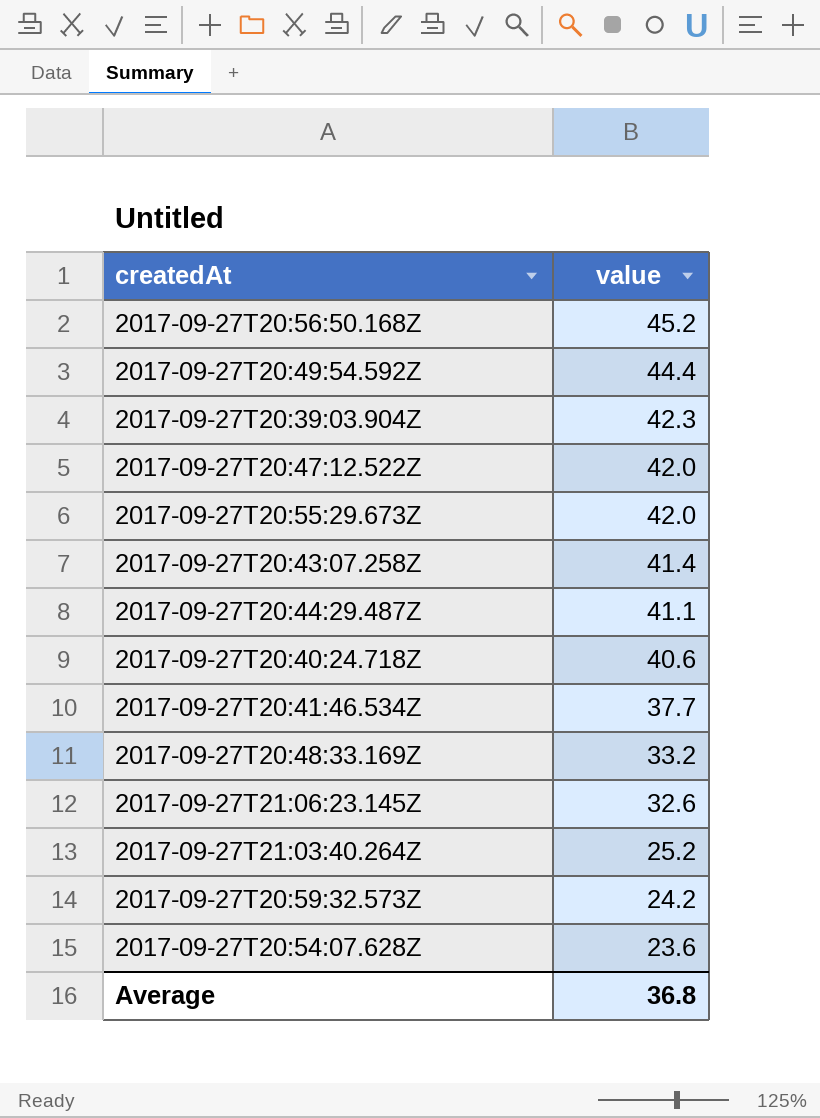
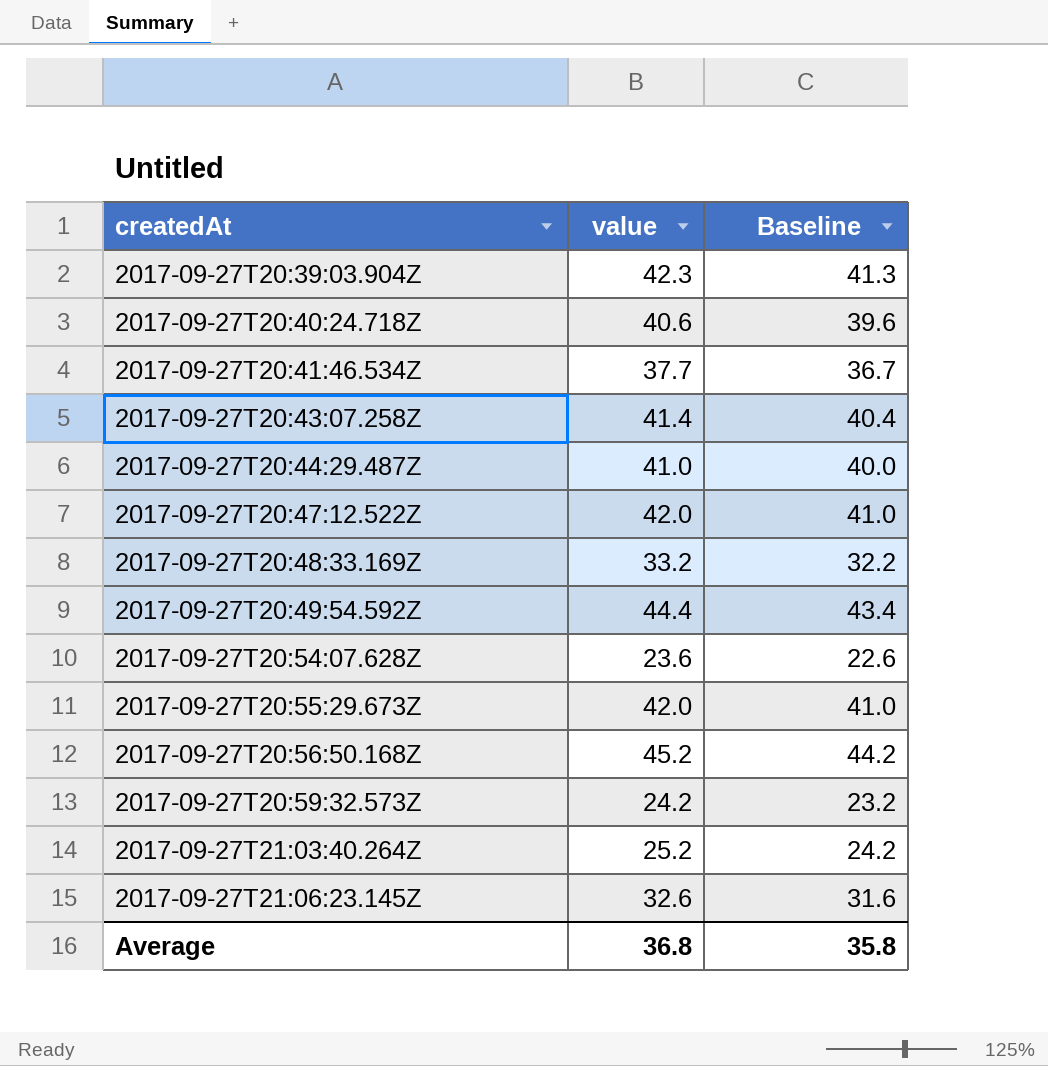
row order: value descending -> createdAt ascending
column Baseline | formula: none -> [value] - 1
2017-09-27T20:44:29.487Z | value: 41.1 -> 41.0

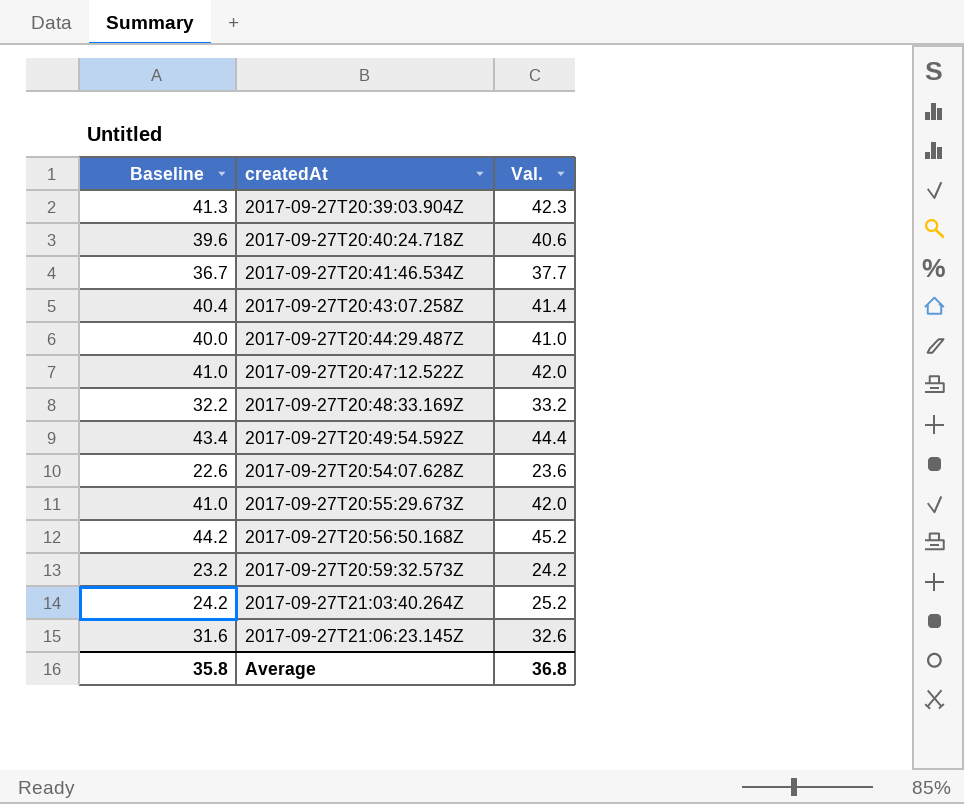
column Baseline | position: 3 -> 1
column name: value -> Val.

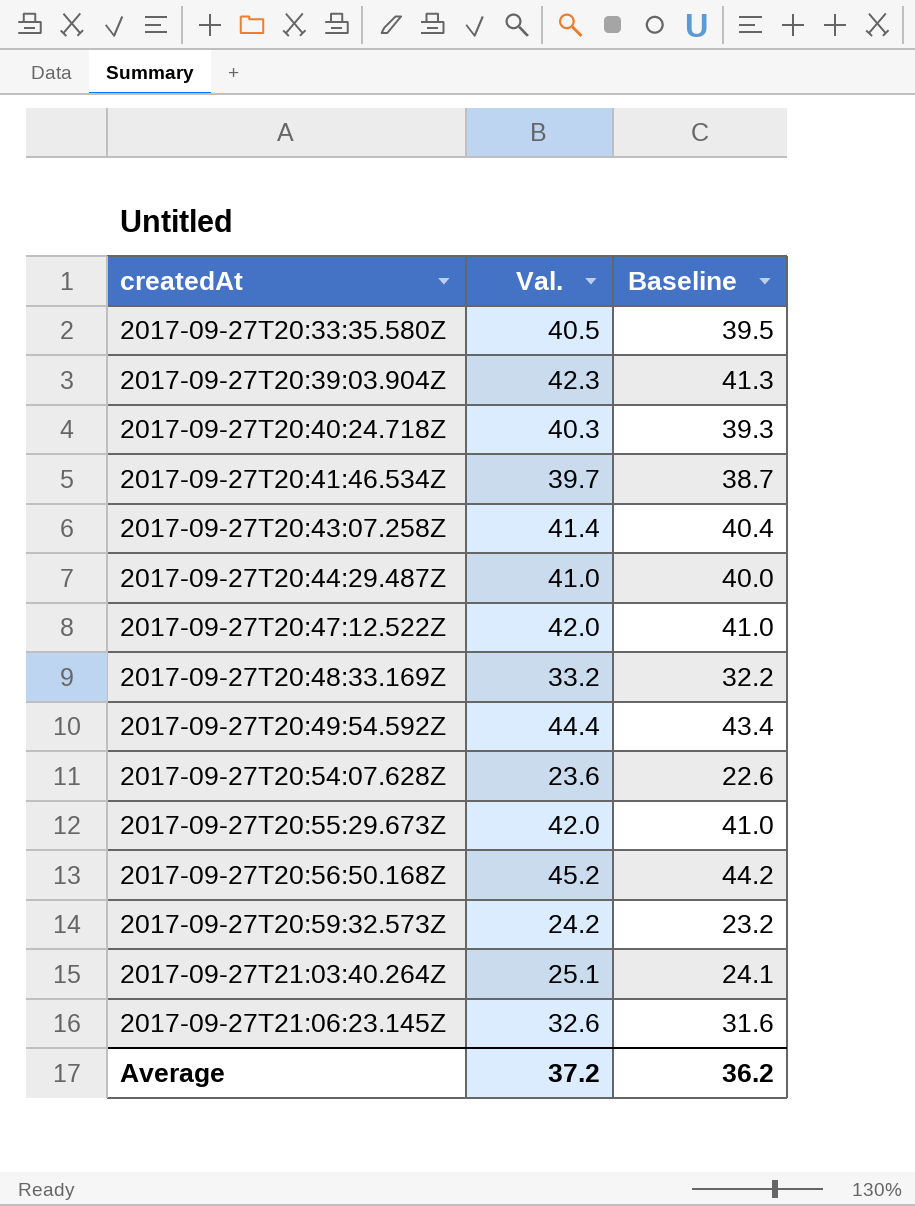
column Baseline | position: 1 -> 3
row 2017-09-27T20:33:35.580Z: none -> 40.5 | 39.5
2017-09-27T20:40:24.718Z | Val.: 40.6 -> 40.3
2017-09-27T20:40:24.718Z | Baseline: 39.6 -> 39.3
2017-09-27T20:41:46.534Z | Val.: 37.7 -> 39.7
2017-09-27T20:41:46.534Z | Baseline: 36.7 -> 38.7
2017-09-27T21:03:40.264Z | Val.: 25.2 -> 25.1
2017-09-27T21:03:40.264Z | Baseline: 24.2 -> 24.1
Average | Val.: 36.8 -> 37.2
Average | Baseline: 35.8 -> 36.2

